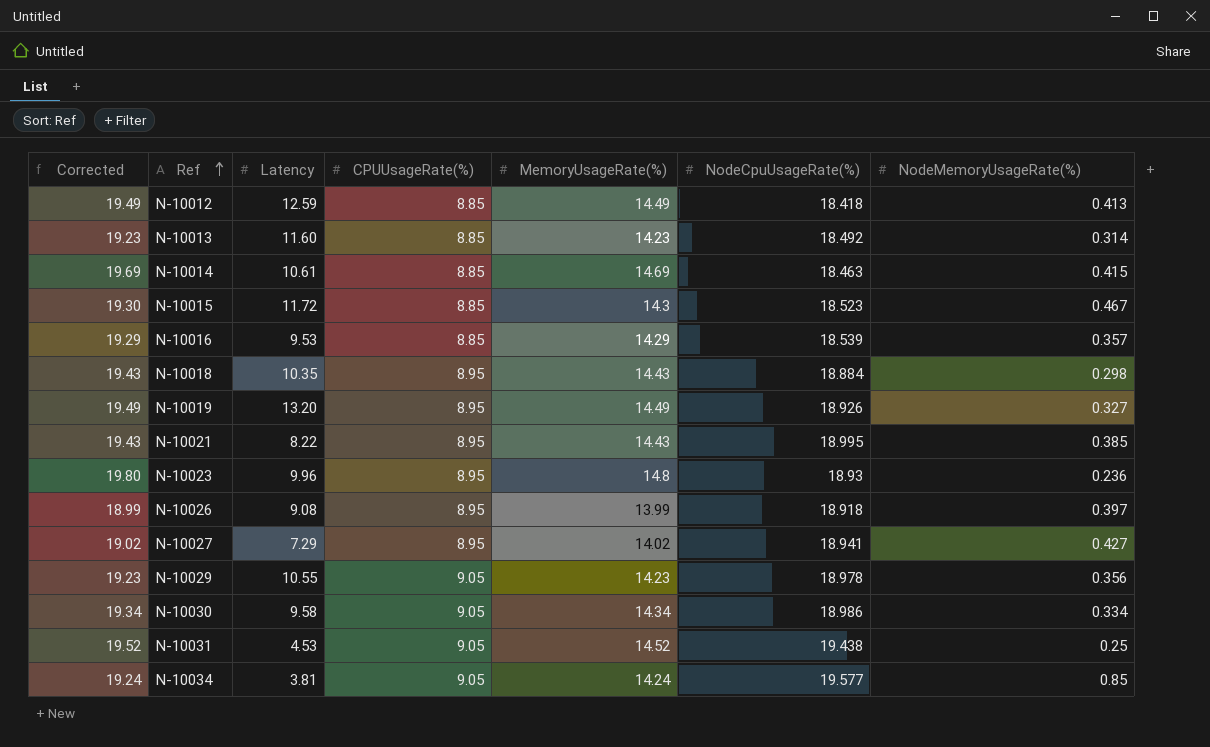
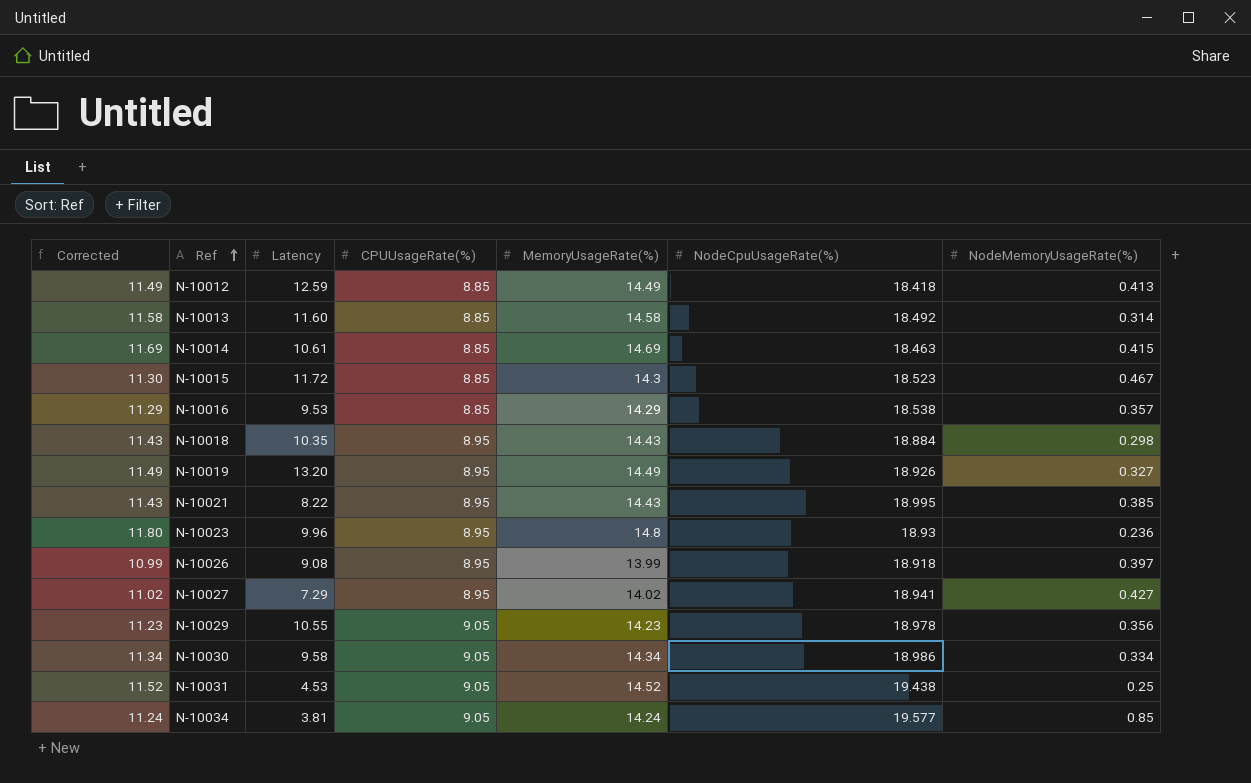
column Corrected | formula: [MemoryUsageRate(%)] + 5 -> [MemoryUsageRate(%)] - 3
N-10013 | MemoryUsageRate(%): 14.23 -> 14.58
N-10016 | NodeCpuUsageRate(%): 18.539 -> 18.538

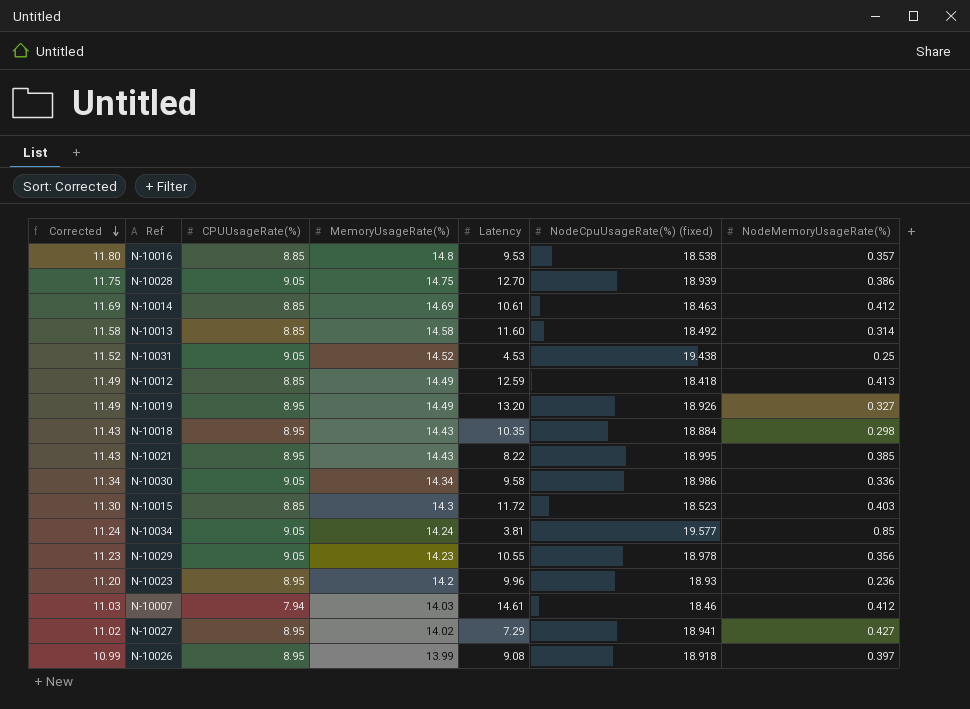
row order: Ref ascending -> Corrected descending
column Latency | position: 3 -> 5
column name: NodeCpuUsageRate(%) -> NodeCpuUsageRate(%) (fixed)
N-10016 | Corrected: 11.29 -> 11.80
N-10016 | MemoryUsageRate(%): 14.29 -> 14.8
row N-10028: none -> 11.75 | 9.05 | 14.75 | 12.70 | 18.939 | 0.386
N-10014 | NodeMemoryUsageRate(%): 0.415 -> 0.412
N-10030 | NodeMemoryUsageRate(%): 0.334 -> 0.336
N-10015 | NodeMemoryUsageRate(%): 0.467 -> 0.403
N-10023 | Corrected: 11.80 -> 11.20
N-10023 | MemoryUsageRate(%): 14.8 -> 14.2
row N-10007: none -> 11.03 | 7.94 | 14.03 | 14.61 | 18.46 | 0.412

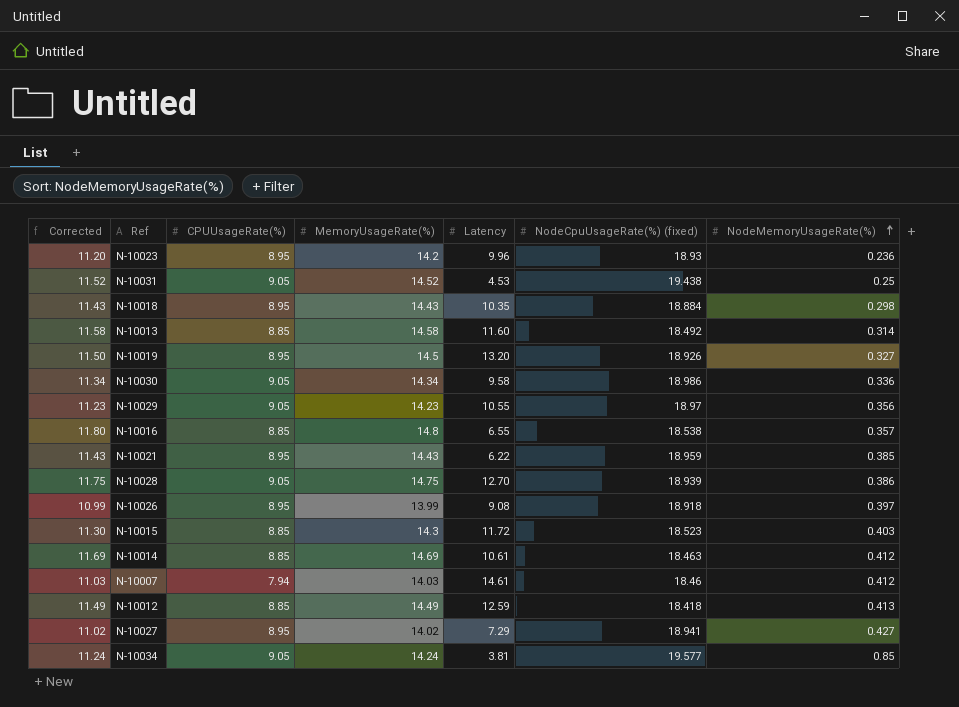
row order: Corrected descending -> NodeMemoryUsageRate(%) ascending
N-10019 | Corrected: 11.49 -> 11.50
N-10019 | MemoryUsageRate(%): 14.49 -> 14.5
N-10029 | NodeCpuUsageRate(%) (fixed): 18.978 -> 18.97
N-10016 | Latency: 9.53 -> 6.55
N-10021 | Latency: 8.22 -> 6.22
N-10021 | NodeCpuUsageRate(%) (fixed): 18.995 -> 18.959

